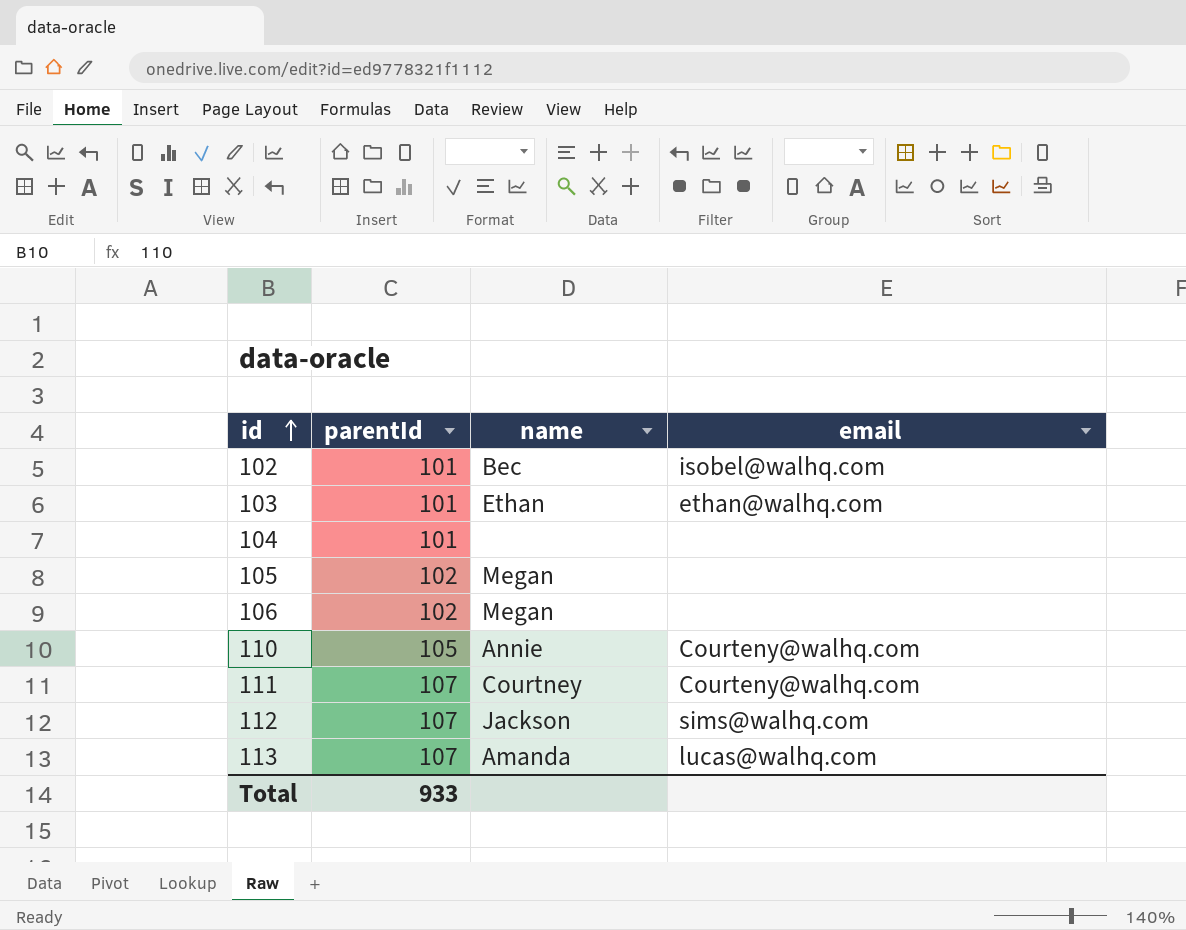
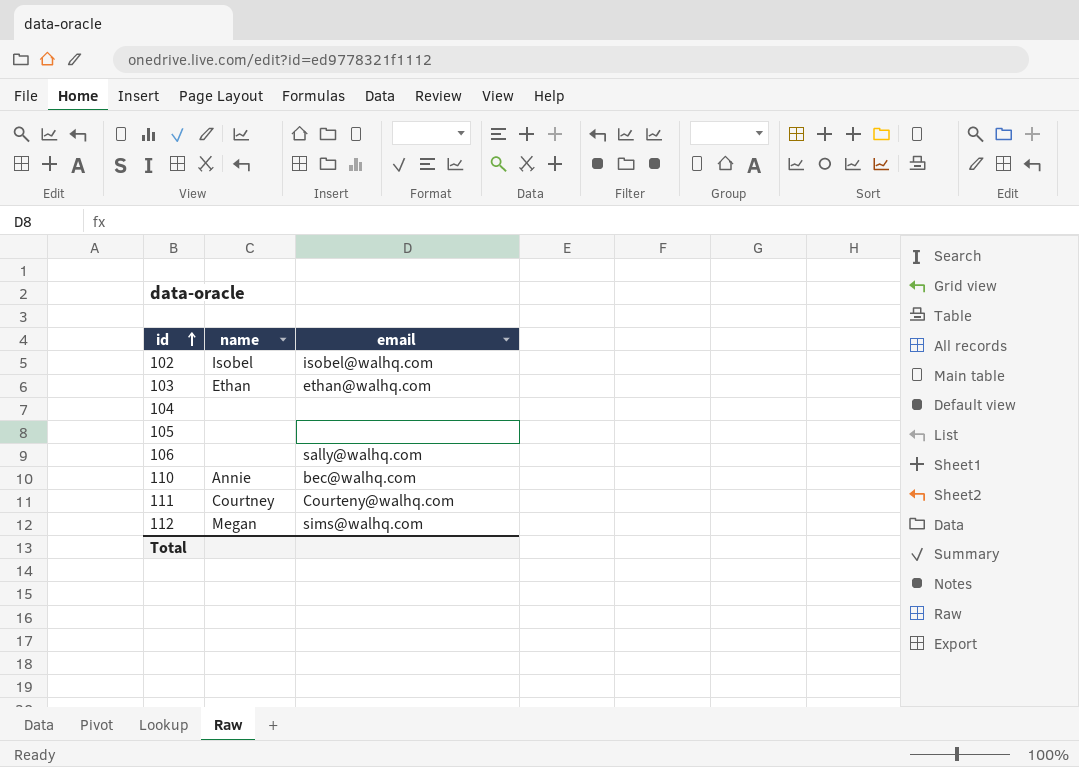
column parentId | position: 2 -> none
row 113: 107 | Amanda | lucas@walhq.com -> none
102 | name: Bec -> Isobel
105 | name: Megan -> none
106 | name: Megan -> none
106 | email: none -> sally@walhq.com
110 | email: Courteny@walhq.com -> bec@walhq.com
112 | name: Jackson -> Megan

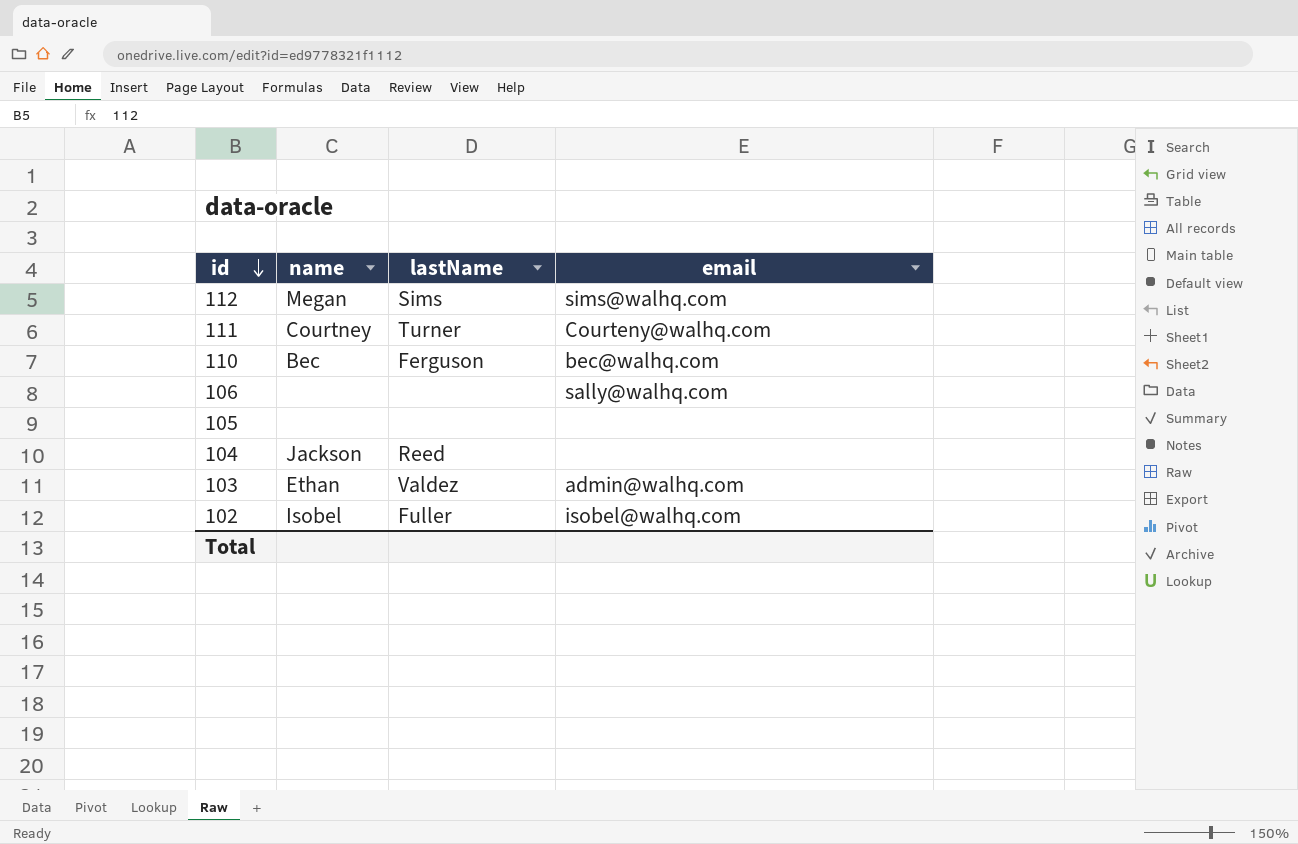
row order: id ascending -> id descending
column lastName | position: none -> 3
110 | name: Annie -> Bec
104 | name: none -> Jackson
103 | email: ethan@walhq.com -> admin@walhq.com

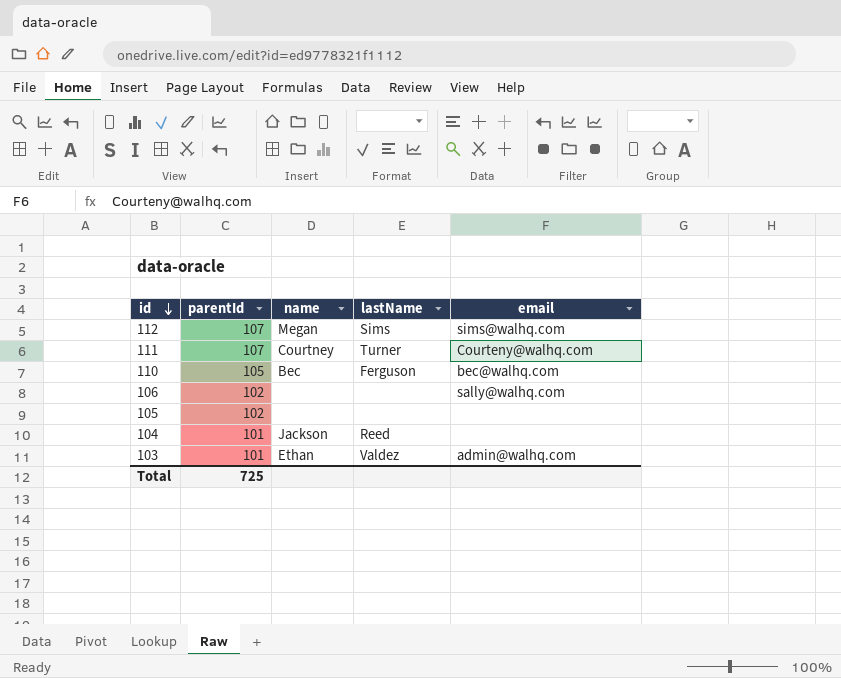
column parentId | position: none -> 2
row 102: Isobel | Fuller | isobel@walhq.com -> none

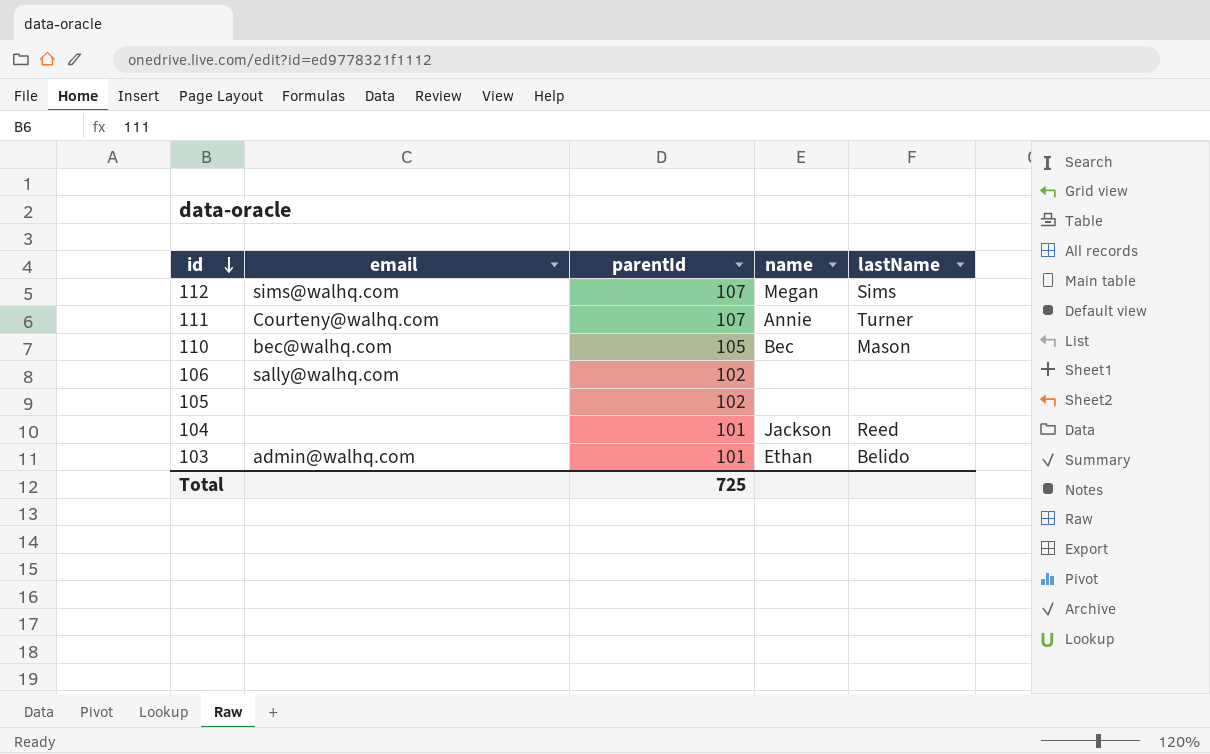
column email | position: 5 -> 2
111 | name: Courtney -> Annie
110 | lastName: Ferguson -> Mason
103 | lastName: Valdez -> Belido

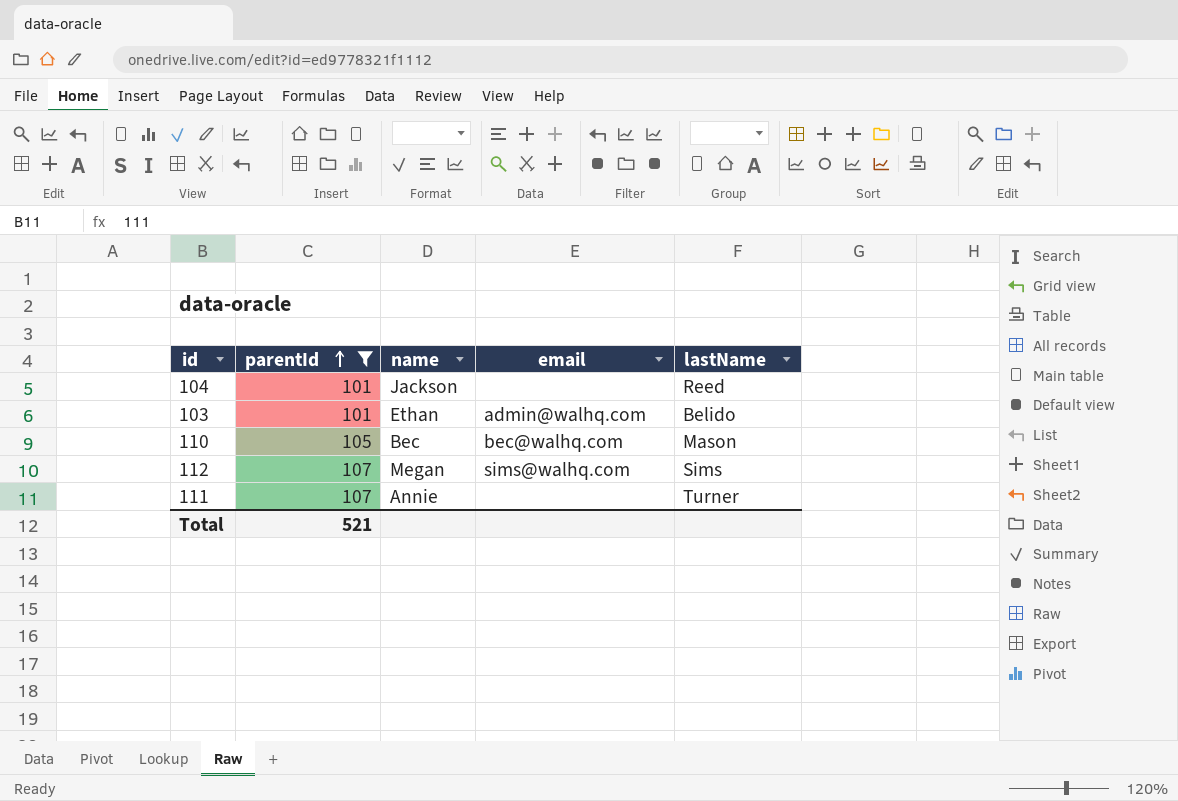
filter: none -> parentId != 102
row order: id descending -> parentId ascending
column email | position: 2 -> 4
111 | email: Courteny@walhq.com -> none
Total | parentId: 725 -> 521

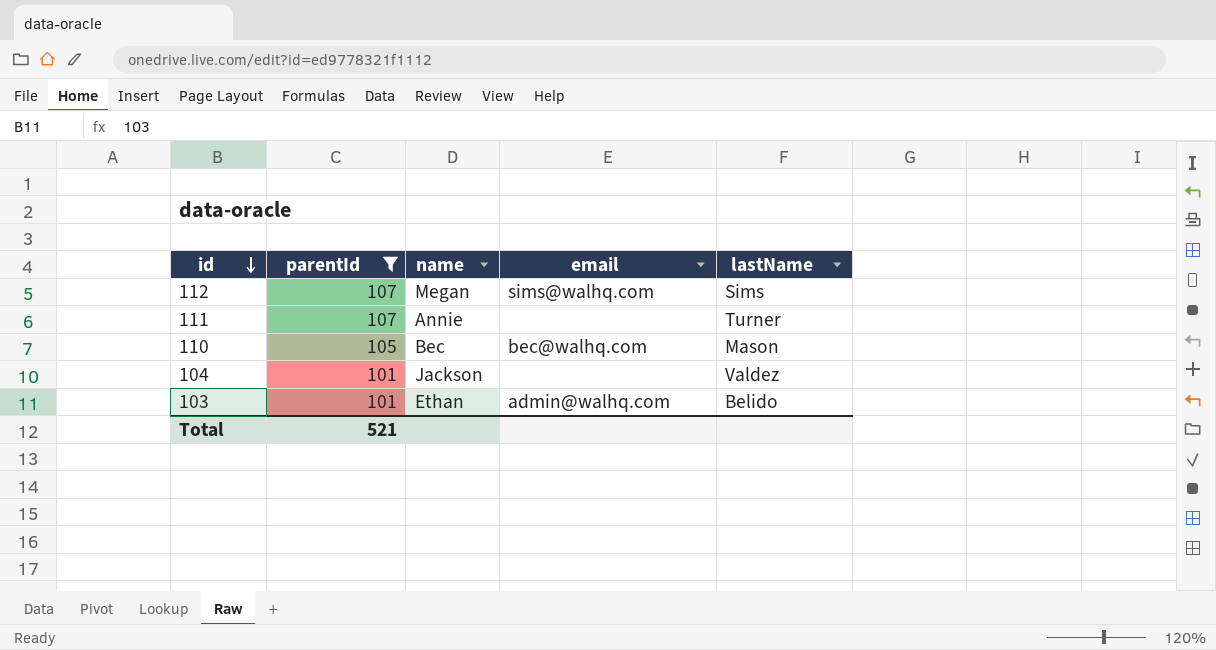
row order: parentId ascending -> id descending
104 | lastName: Reed -> Valdez

